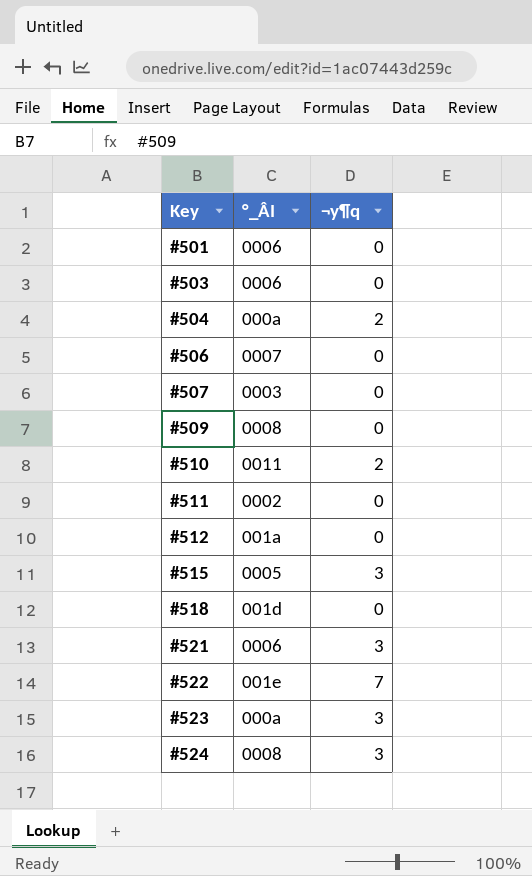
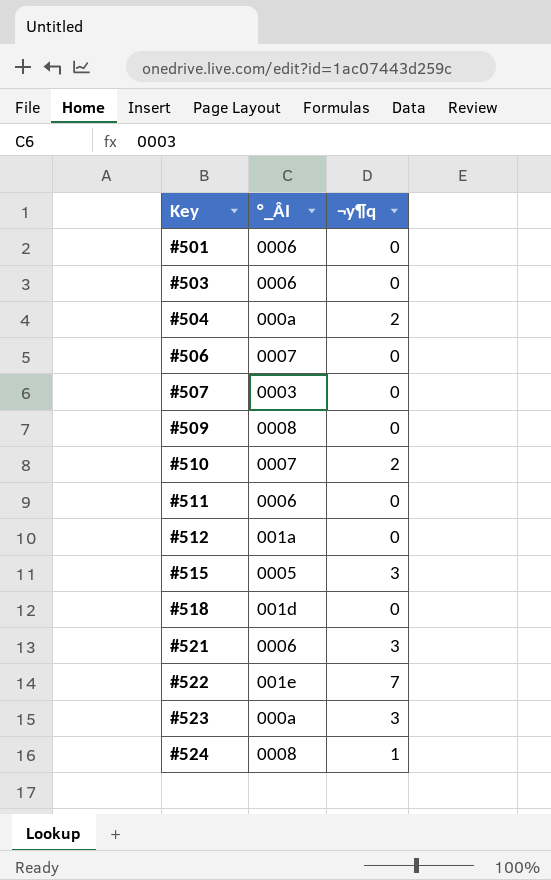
#510 | °_ÂI: 0011 -> 0007
#511 | °_ÂI: 0002 -> 0006
#524 | ¬y¶q: 3 -> 1

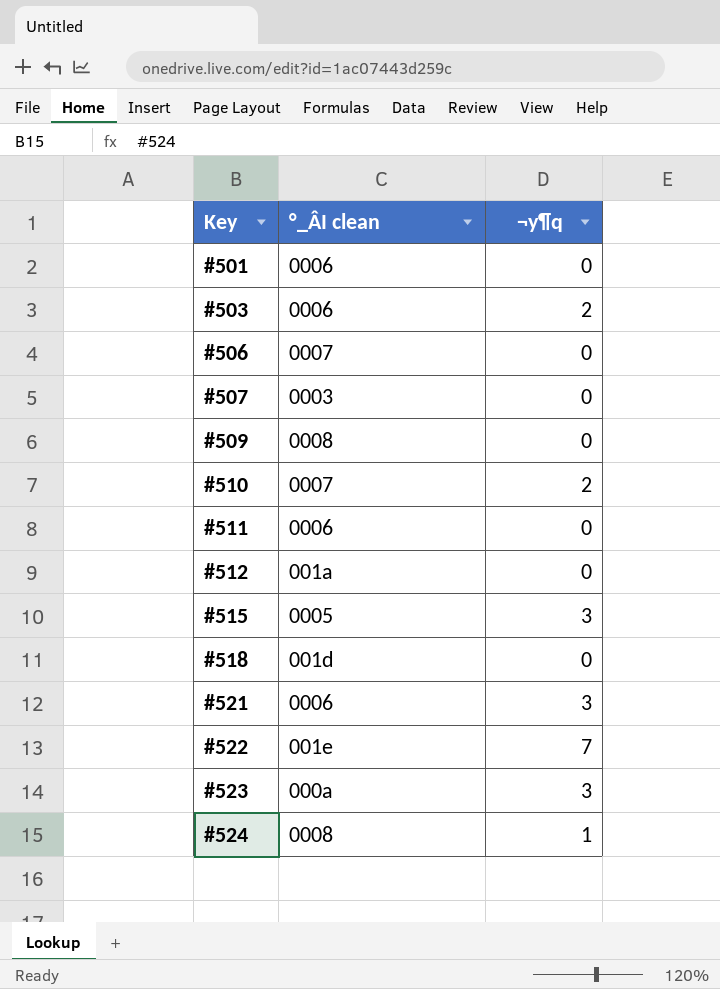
column name: °_ÂI -> °_ÂI clean
row #504: 000a | 2 -> none
#503 | ¬y¶q: 0 -> 2

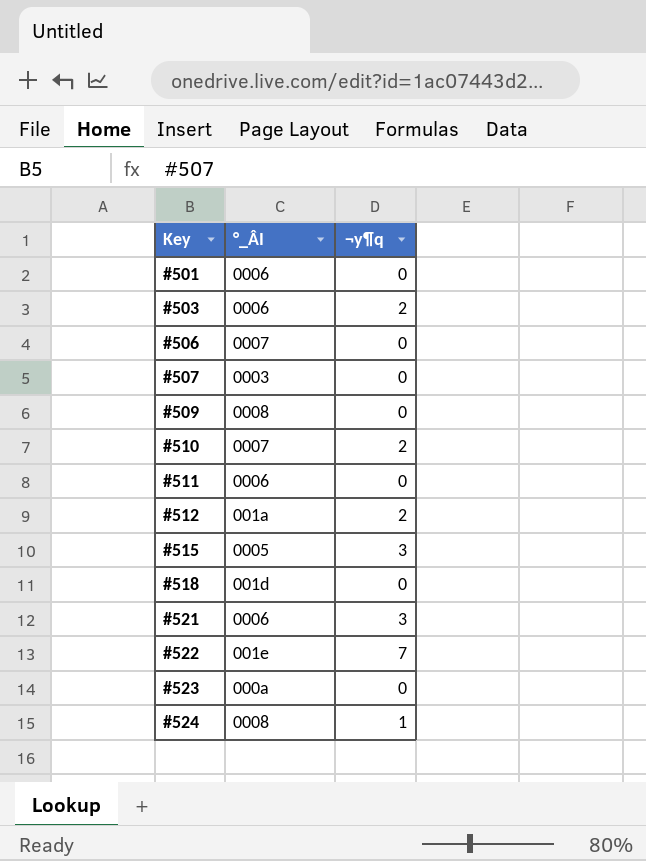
column name: °_ÂI clean -> °_ÂI
#512 | ¬y¶q: 0 -> 2
#523 | ¬y¶q: 3 -> 0

